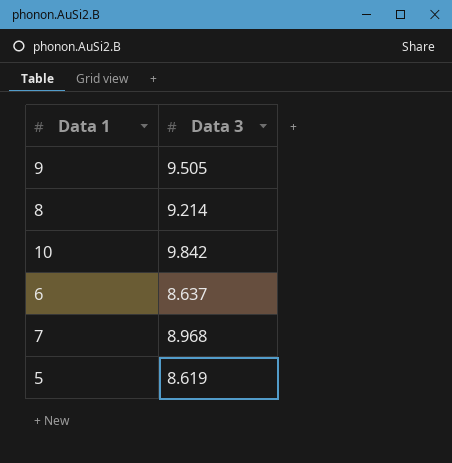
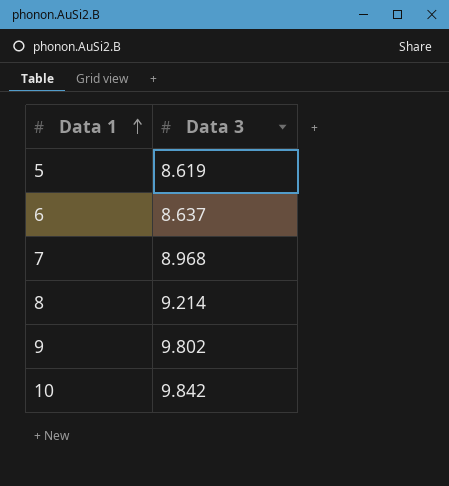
row order: none -> Data 1 ascending
9 | Data 3: 9.505 -> 9.802

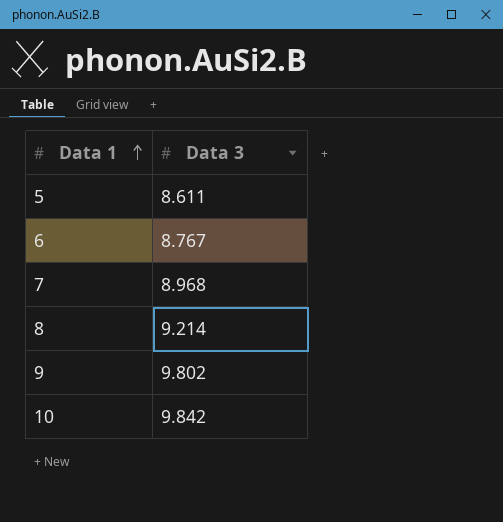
5 | Data 3: 8.619 -> 8.611
6 | Data 3: 8.637 -> 8.767

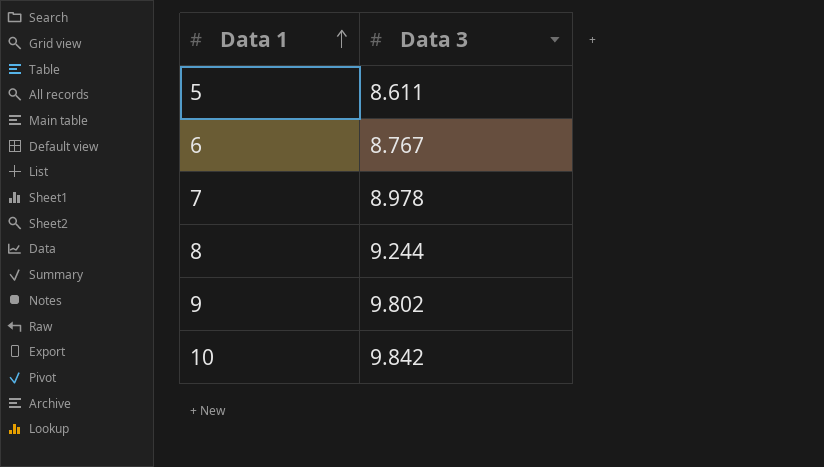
7 | Data 3: 8.968 -> 8.978
8 | Data 3: 9.214 -> 9.244

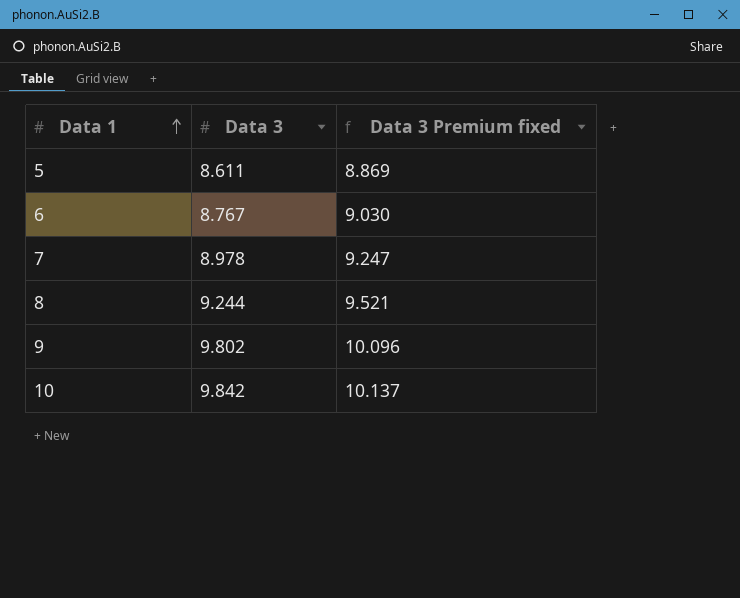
column Data 3 Premium fixed | formula: none -> [Data 3] * 1.03

